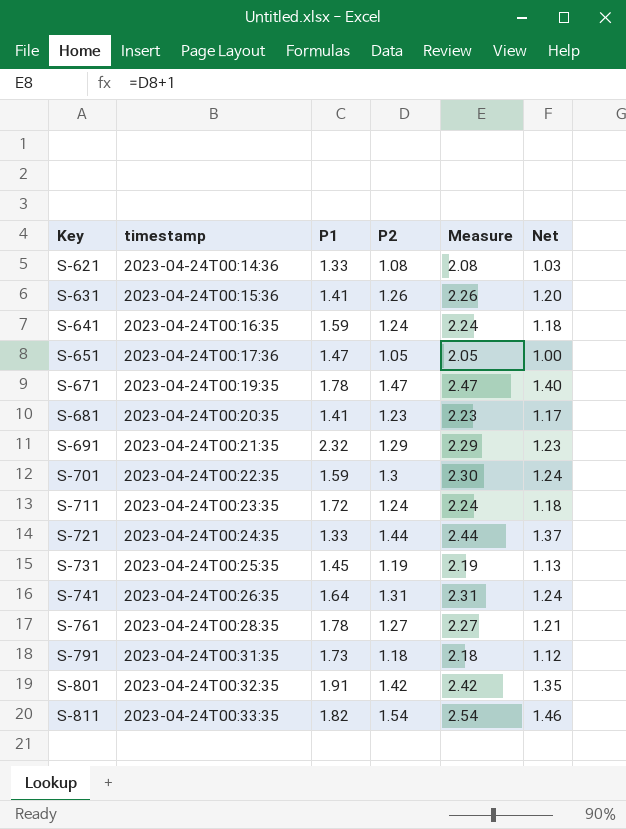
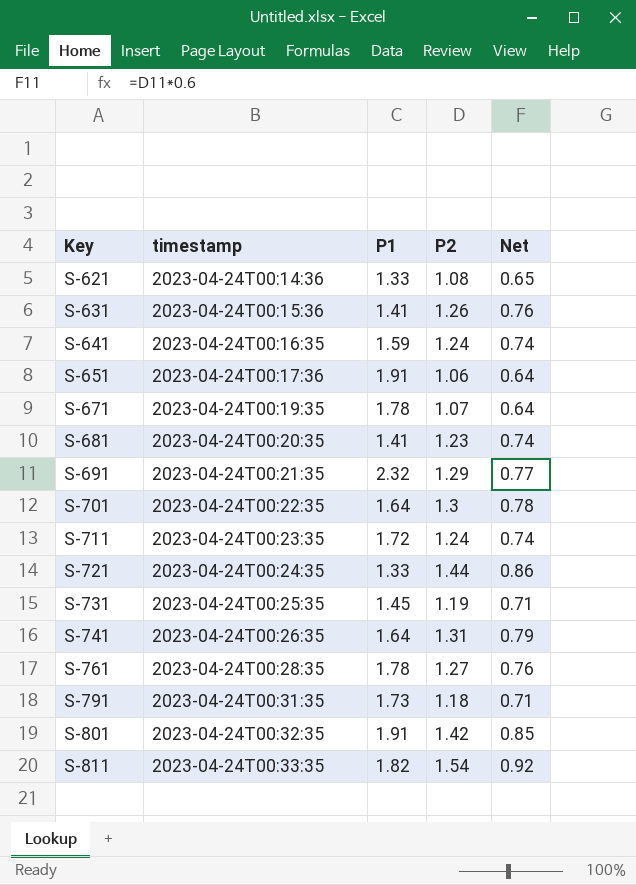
column Measure | formula: [P2] + 1 -> none
column Net | formula: [P2] * 0.95 -> [P2] * 0.6
S-651 | P1: 1.47 -> 1.91
S-651 | P2: 1.05 -> 1.06
S-671 | P2: 1.47 -> 1.07
S-701 | P1: 1.59 -> 1.64

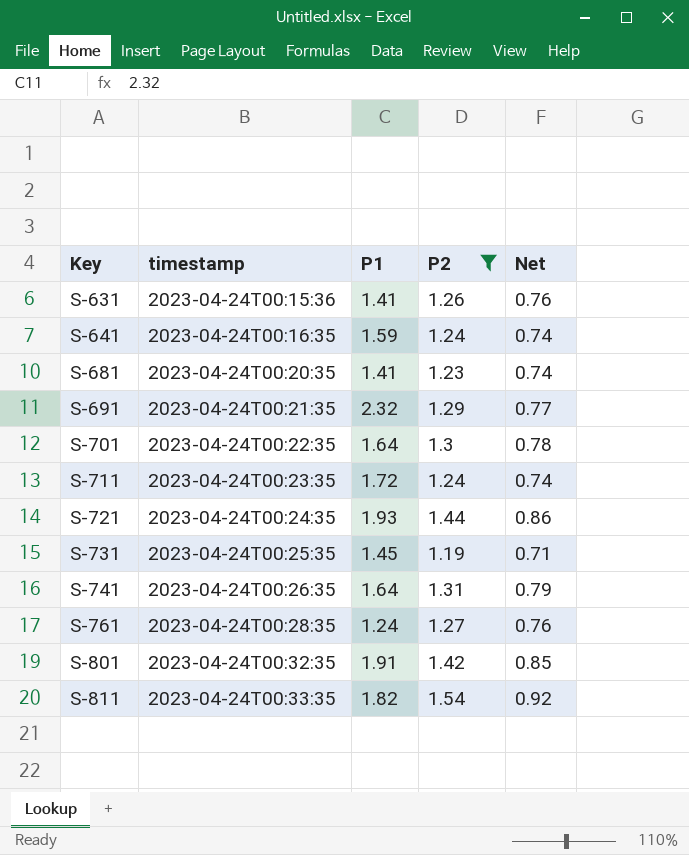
filter: none -> P2 >= 1.19
S-721 | P1: 1.33 -> 1.93
S-761 | P1: 1.78 -> 1.24

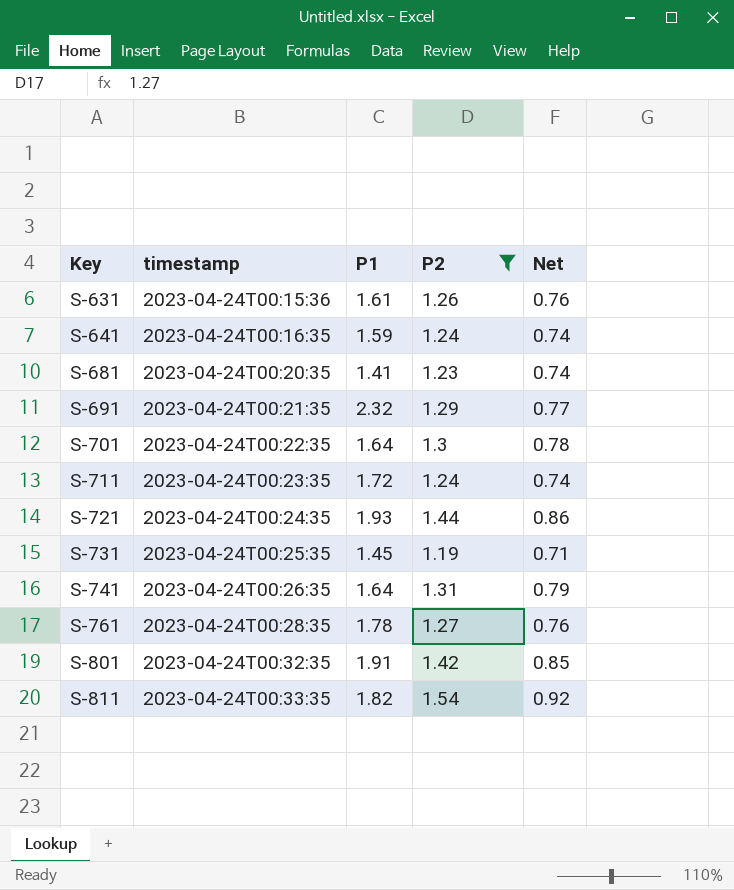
S-631 | P1: 1.41 -> 1.61
S-761 | P1: 1.24 -> 1.78

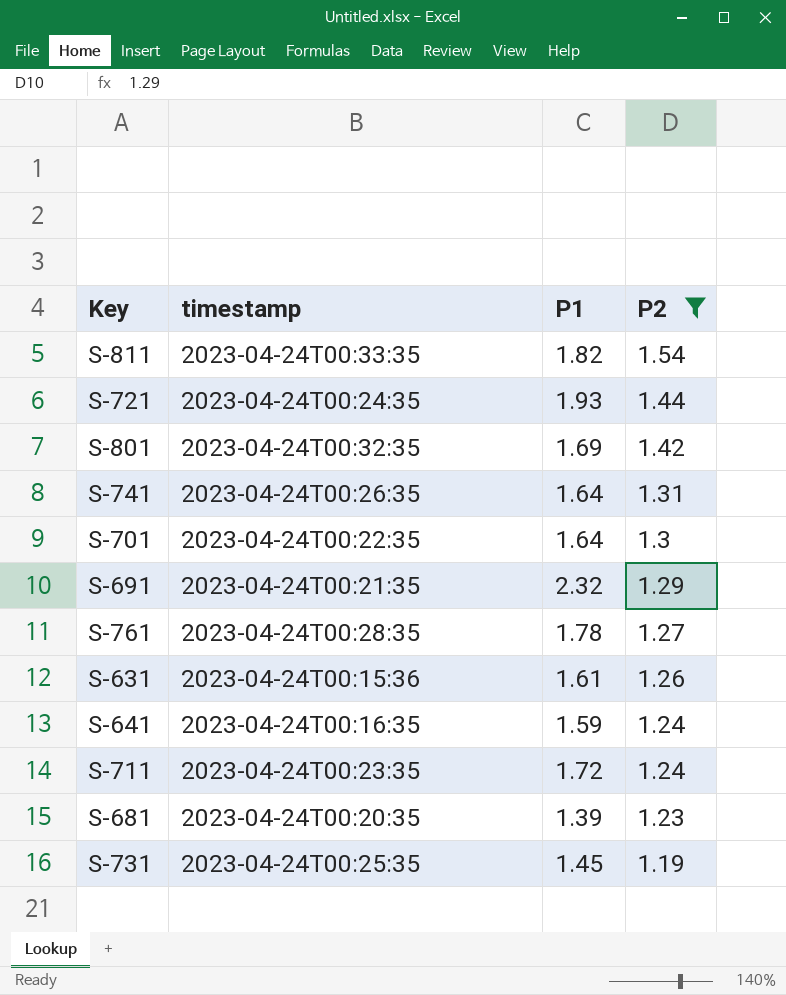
row order: Key ascending -> P2 descending
column Net | formula: [P2] * 0.6 -> none
S-801 | P1: 1.91 -> 1.69
S-681 | P1: 1.41 -> 1.39

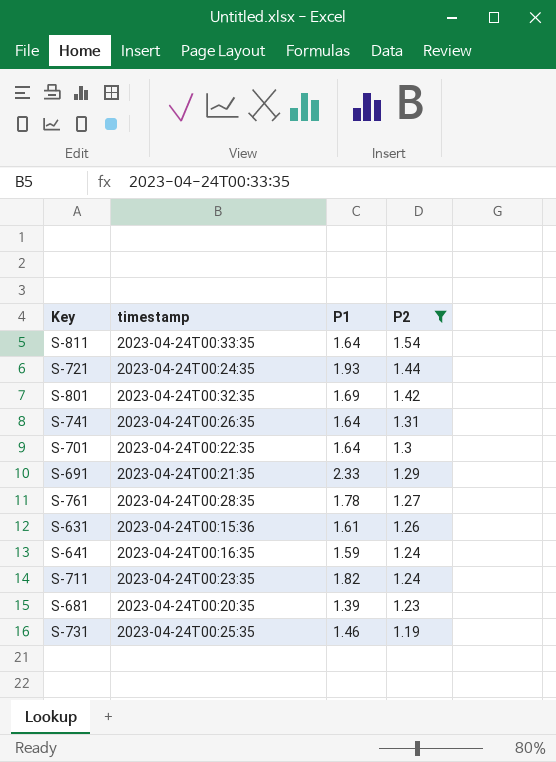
S-811 | P1: 1.82 -> 1.64
S-691 | P1: 2.32 -> 2.33
S-711 | P1: 1.72 -> 1.82
S-731 | P1: 1.45 -> 1.46

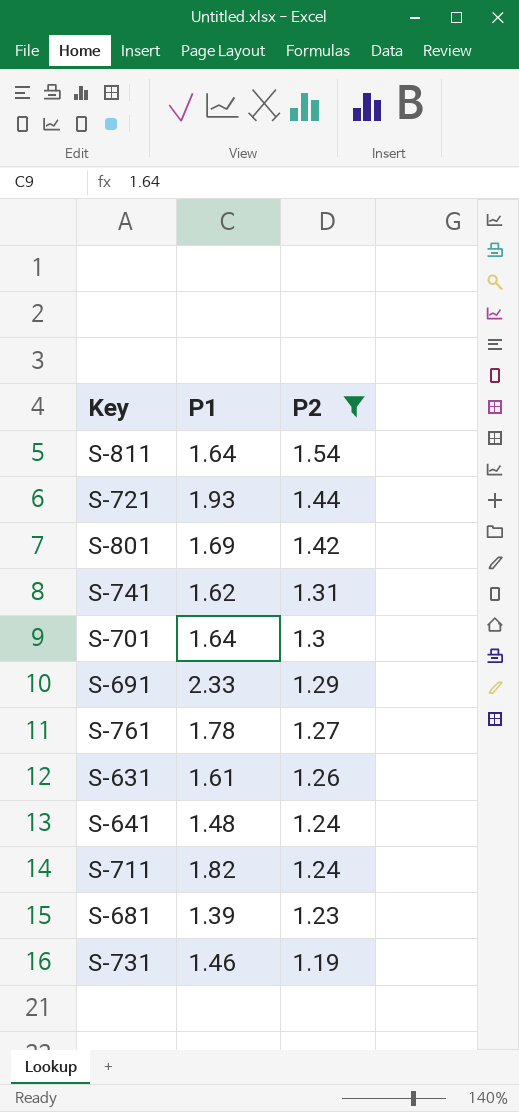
column timestamp | position: 2 -> none
S-741 | P1: 1.64 -> 1.62
S-641 | P1: 1.59 -> 1.48

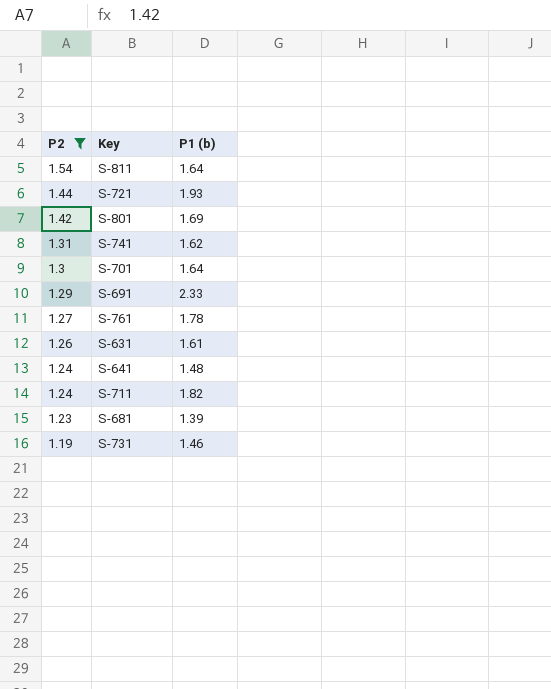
column P2 | position: 3 -> 1
column name: P1 -> P1 (b)

